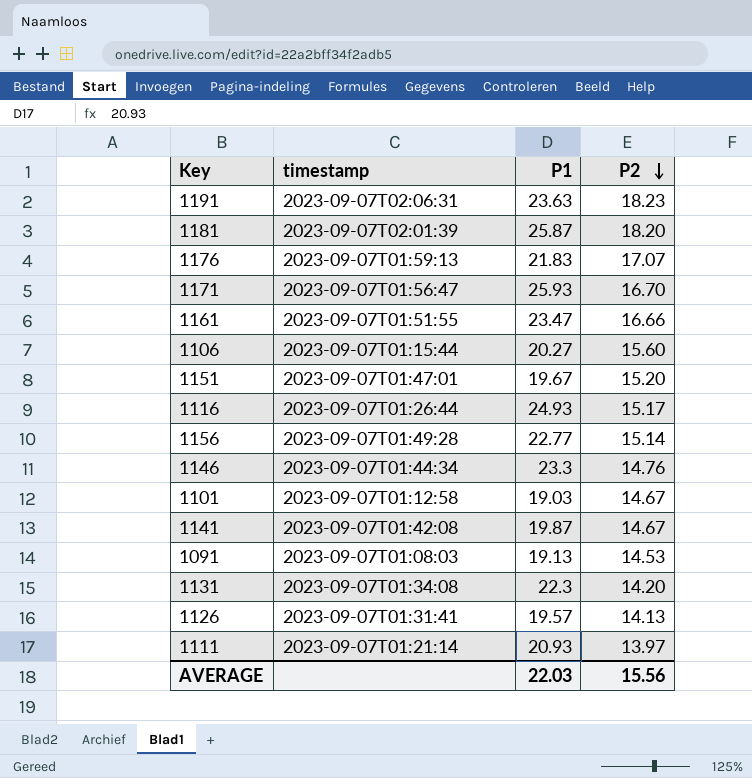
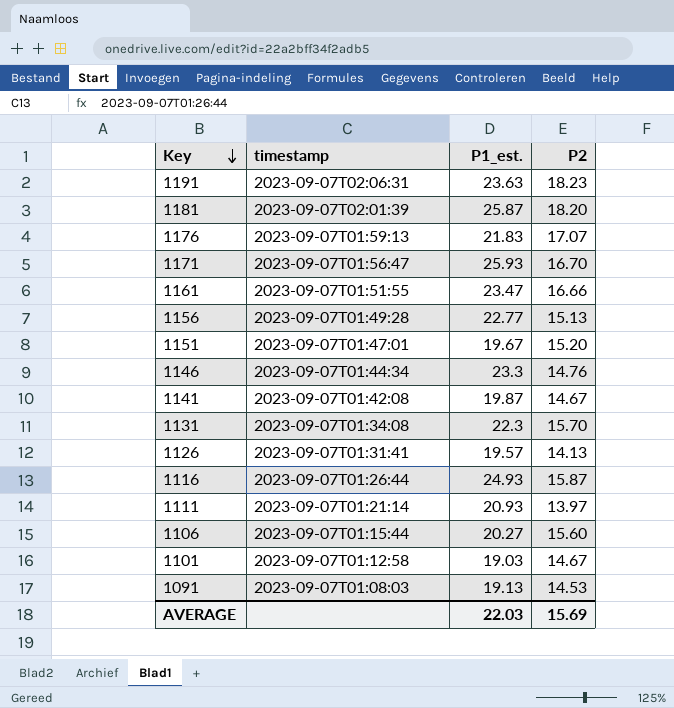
row order: P2 descending -> Key descending
column name: P1 -> P1_est.
1156 | P2: 15.14 -> 15.13
1131 | P2: 14.20 -> 15.70
1116 | P2: 15.17 -> 15.87
AVERAGE | P2: 15.56 -> 15.69

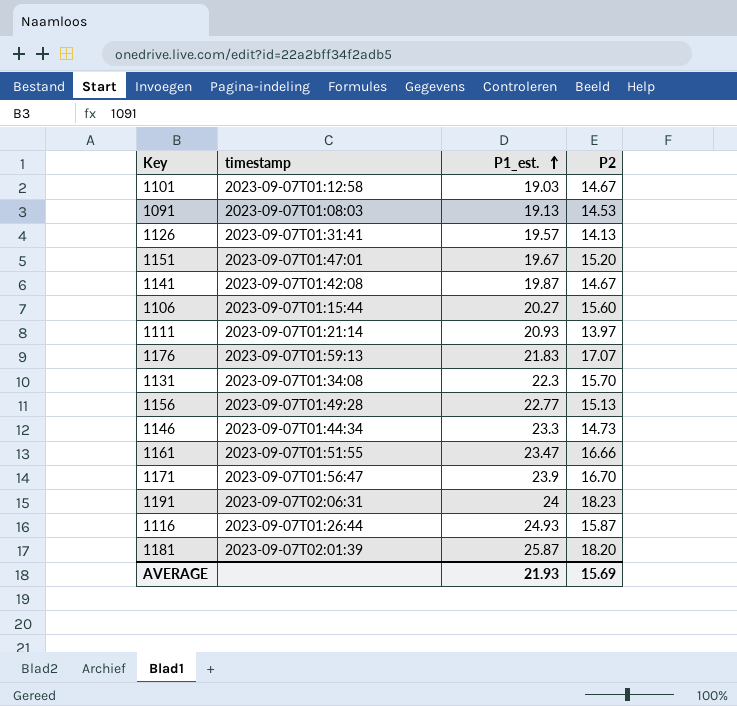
row order: Key descending -> P1_est. ascending
1146 | P2: 14.76 -> 14.73
1171 | P1_est.: 25.93 -> 23.9
1191 | P1_est.: 23.63 -> 24
AVERAGE | P1_est.: 22.03 -> 21.93

